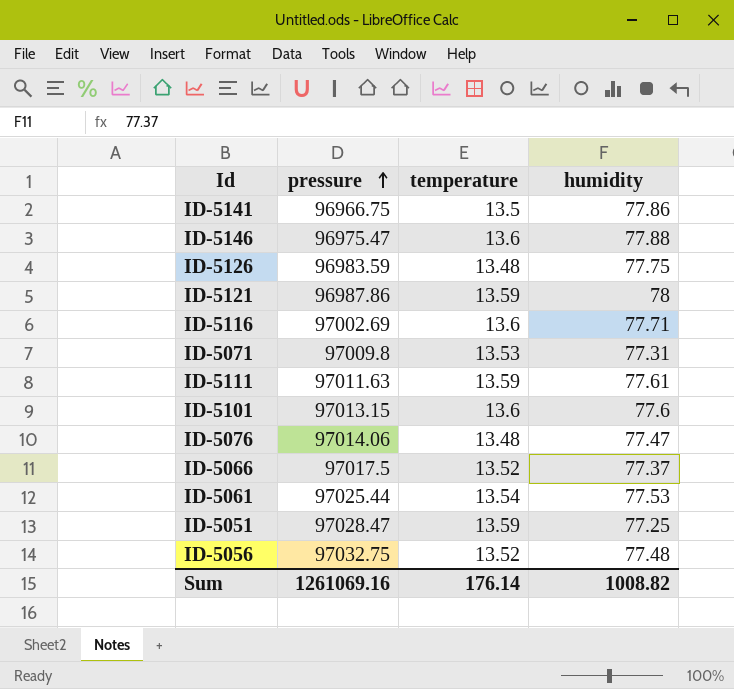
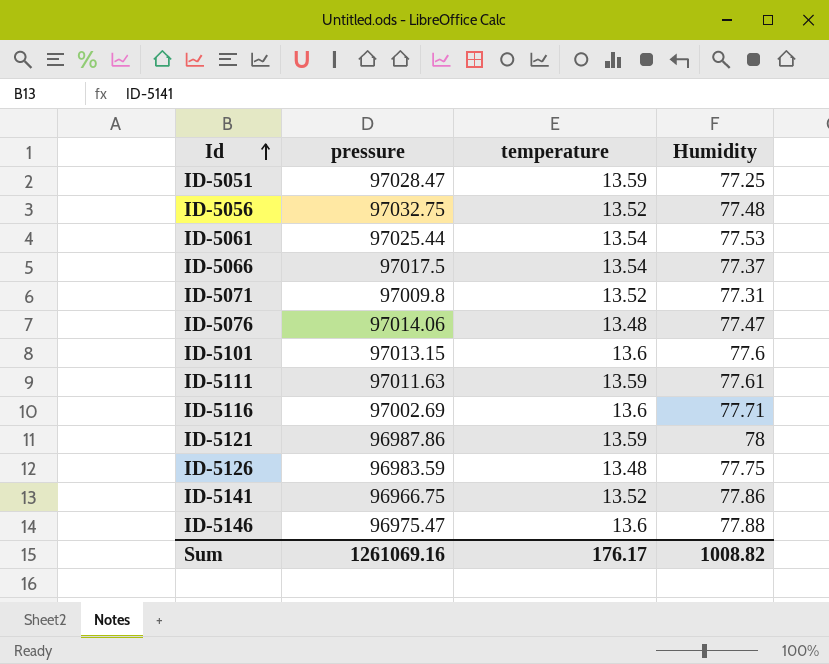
row order: pressure ascending -> Id ascending
column name: humidity -> Humidity
ID-5066 | temperature: 13.52 -> 13.54
ID-5071 | temperature: 13.53 -> 13.52
ID-5141 | temperature: 13.5 -> 13.52
Sum | temperature: 176.14 -> 176.17

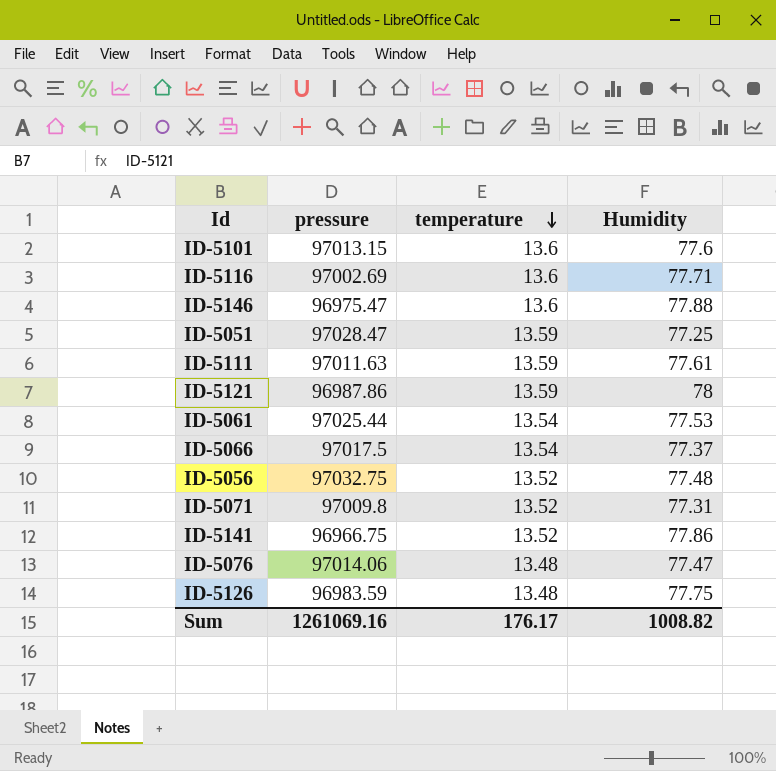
row order: Id ascending -> temperature descending

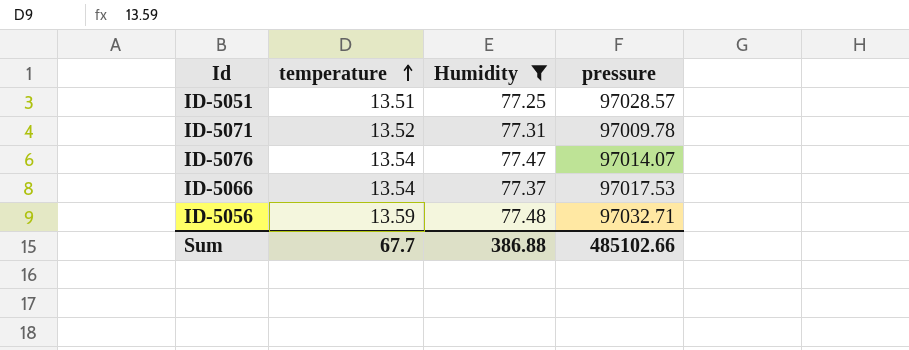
filter: none -> Humidity <= 77.48
row order: temperature descending -> temperature ascending
column pressure | position: 2 -> 4
ID-5051 | temperature: 13.59 -> 13.51
ID-5051 | pressure: 97028.47 -> 97028.57
ID-5071 | pressure: 97009.8 -> 97009.78
ID-5076 | temperature: 13.48 -> 13.54
ID-5076 | pressure: 97014.06 -> 97014.07
ID-5066 | pressure: 97017.5 -> 97017.53
ID-5056 | temperature: 13.52 -> 13.59
ID-5056 | pressure: 97032.75 -> 97032.71
Sum | temperature: 176.17 -> 67.7
Sum | Humidity: 1008.82 -> 386.88
Sum | pressure: 1261069.16 -> 485102.66

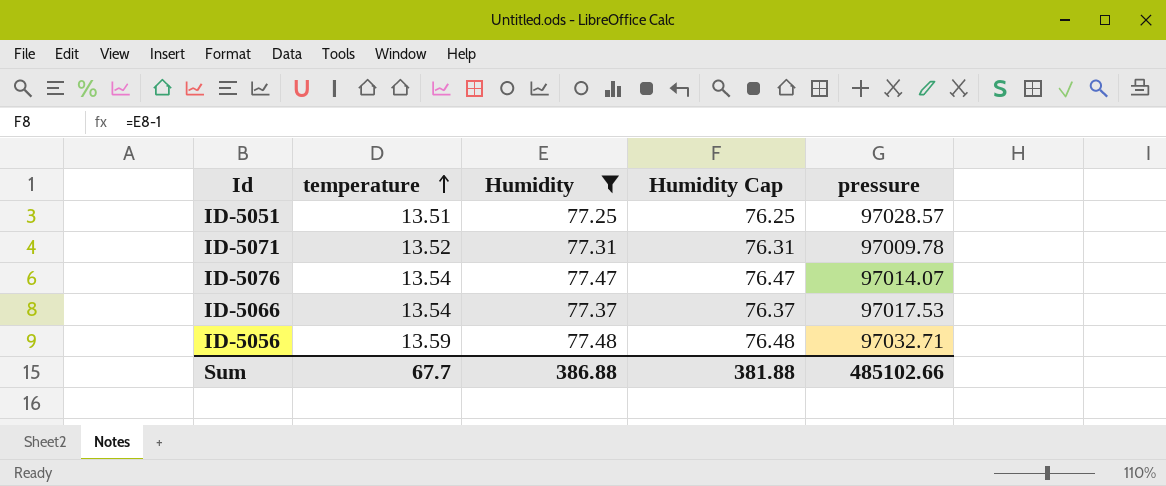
column Humidity Cap | formula: none -> [Humidity] - 1

